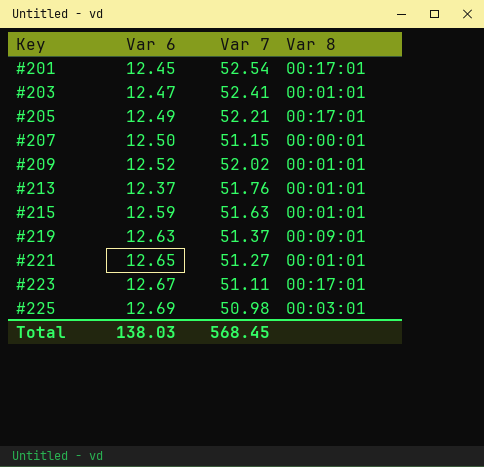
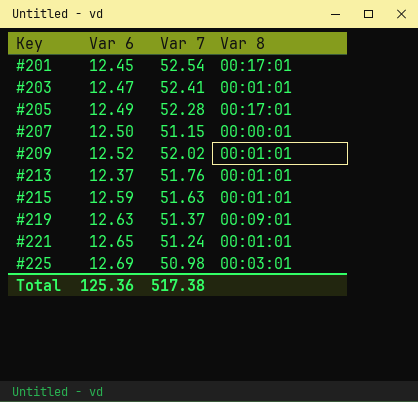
row #223: 12.67 | 51.11 | 00:17:01 -> none
#205 | Var 7: 52.21 -> 52.28
#221 | Var 7: 51.27 -> 51.24
Total | Var 6: 138.03 -> 125.36
Total | Var 7: 568.45 -> 517.38

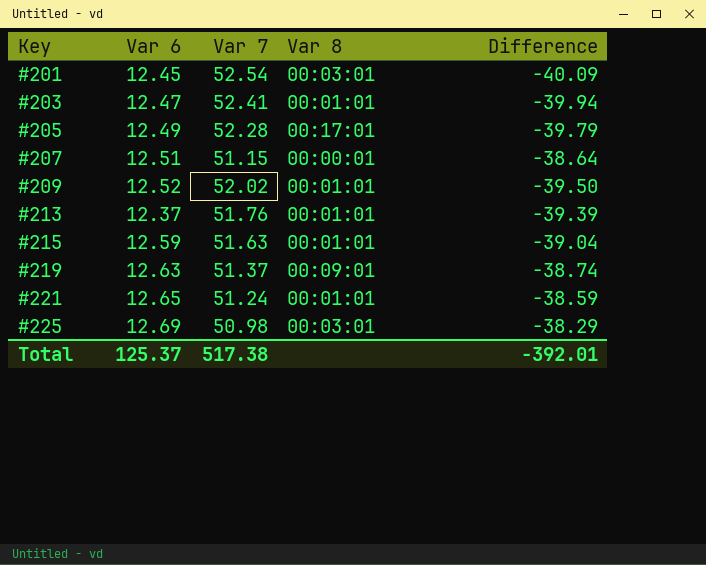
column Difference | formula: none -> [Var 6] - [Var 7]
#201 | Var 8: 00:17:01 -> 00:03:01
#207 | Var 6: 12.50 -> 12.51
Total | Var 6: 125.36 -> 125.37

